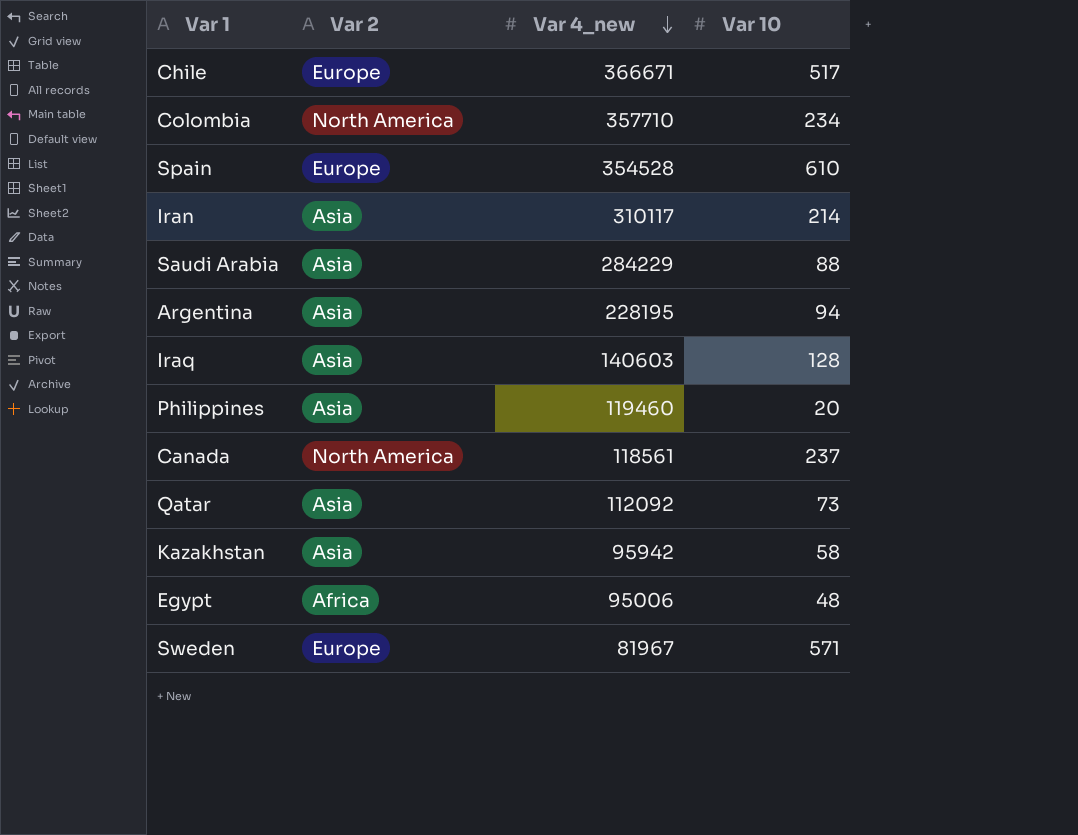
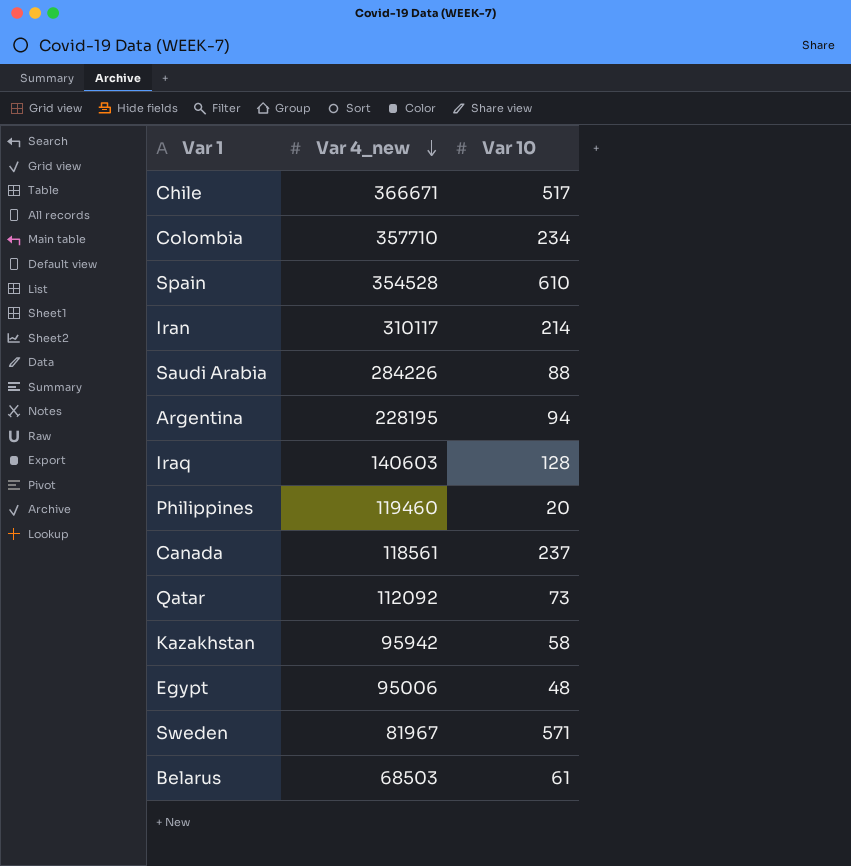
column Var 2 | position: 2 -> none
Saudi Arabia | Var 4_new: 284229 -> 284226
row Belarus: none -> 68503 | 61

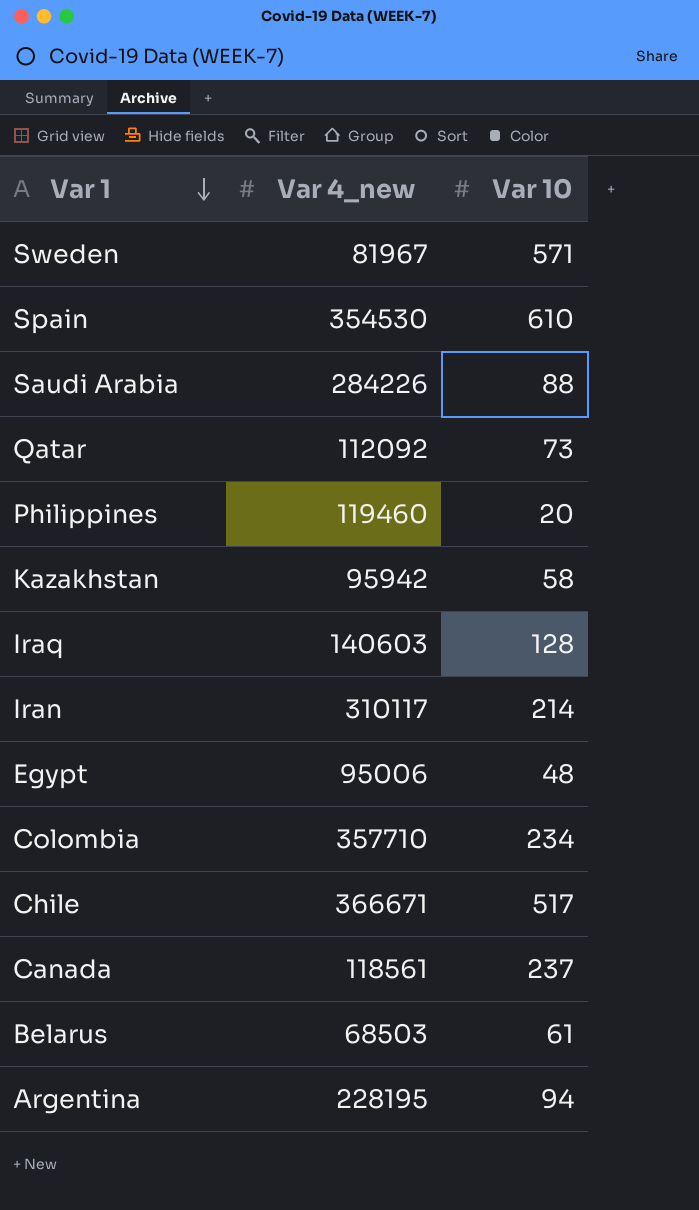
row order: Var 4_new descending -> Var 1 descending
Spain | Var 4_new: 354528 -> 354530

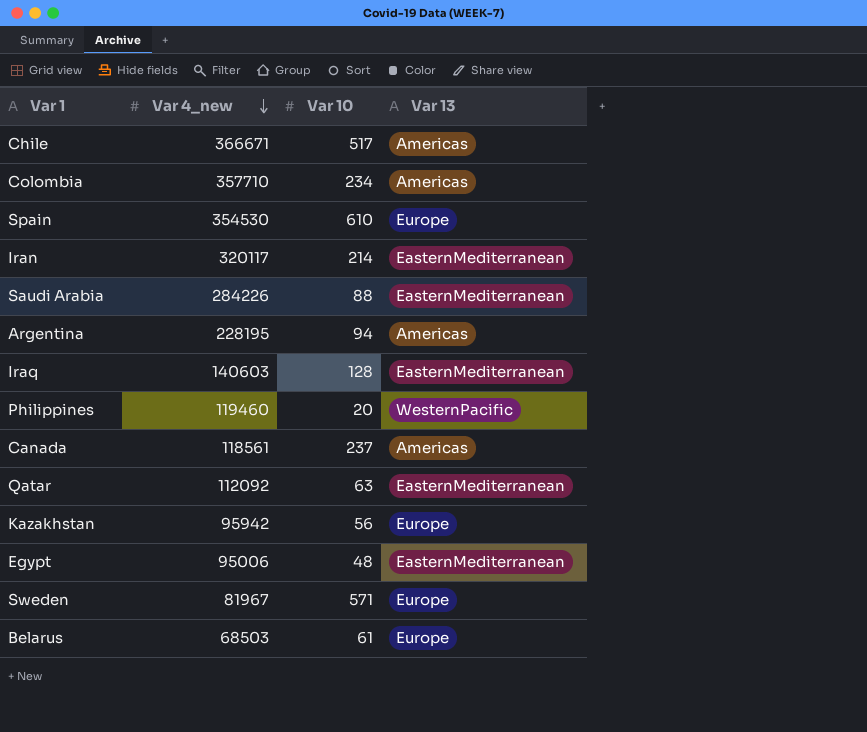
row order: Var 1 descending -> Var 4_new descending
column Var 13 | position: none -> 4
Iran | Var 4_new: 310117 -> 320117
Qatar | Var 10: 73 -> 63
Kazakhstan | Var 10: 58 -> 56

